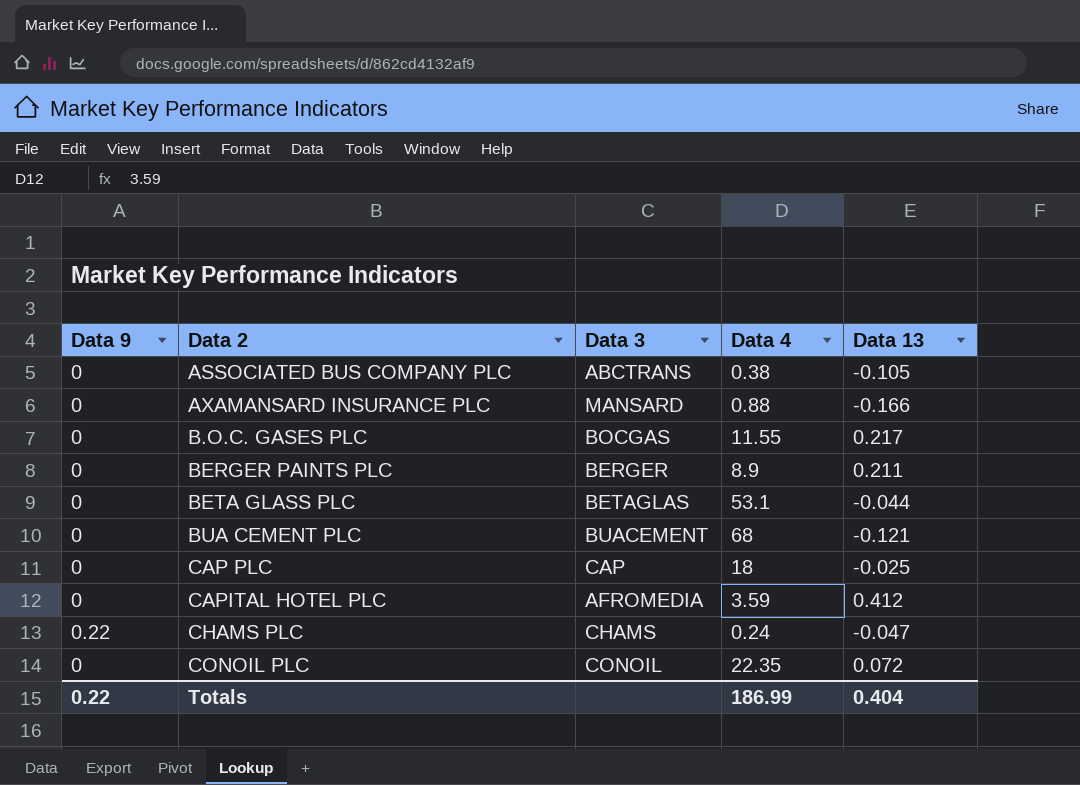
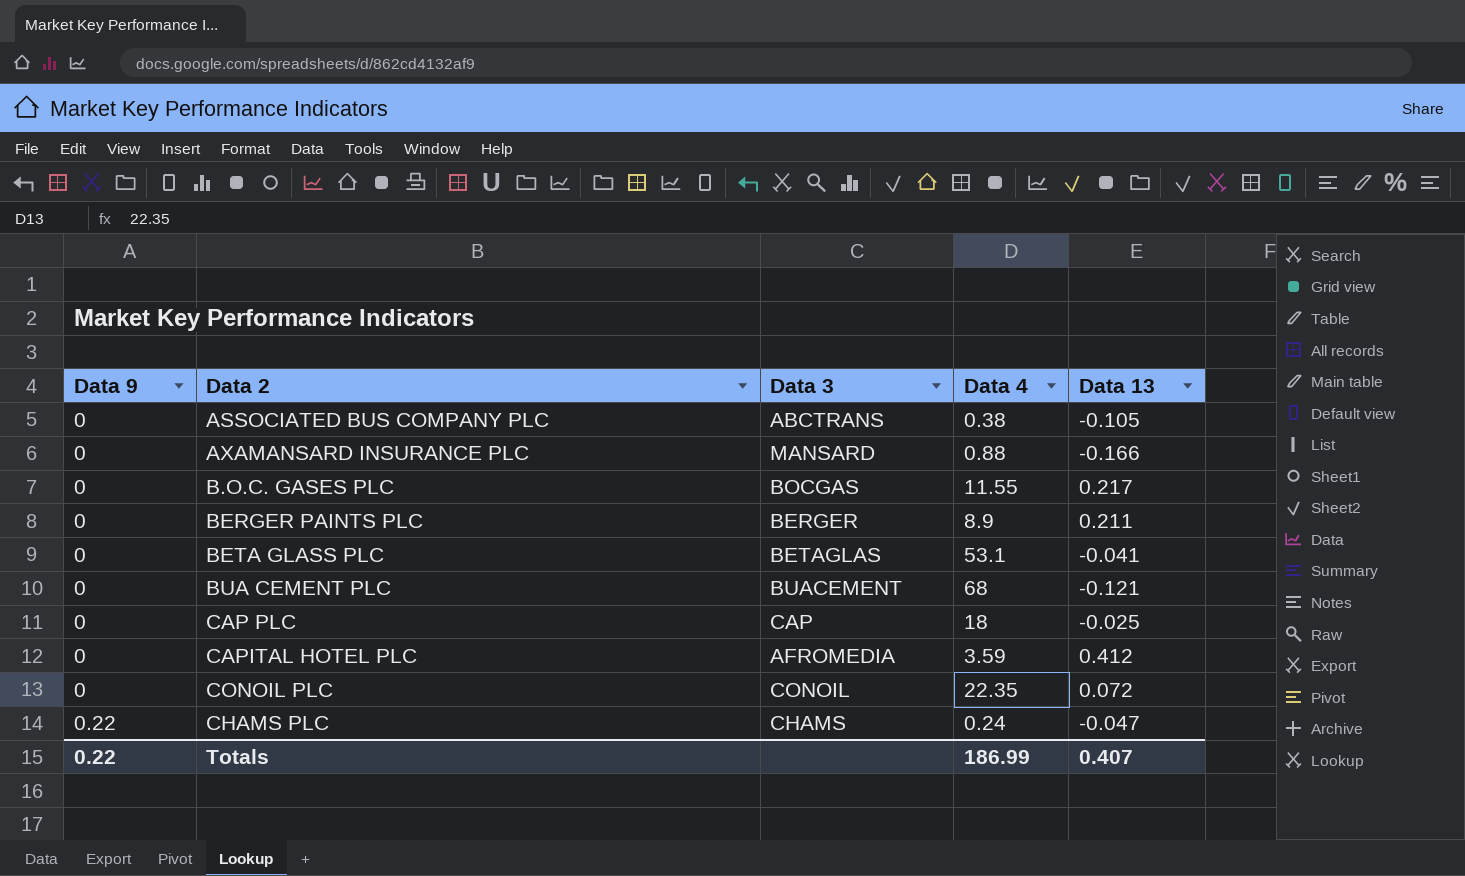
row order: Data 2 ascending -> Data 9 ascending
BETA GLASS PLC | Data 13: -0.044 -> -0.041
Totals | Data 13: 0.404 -> 0.407

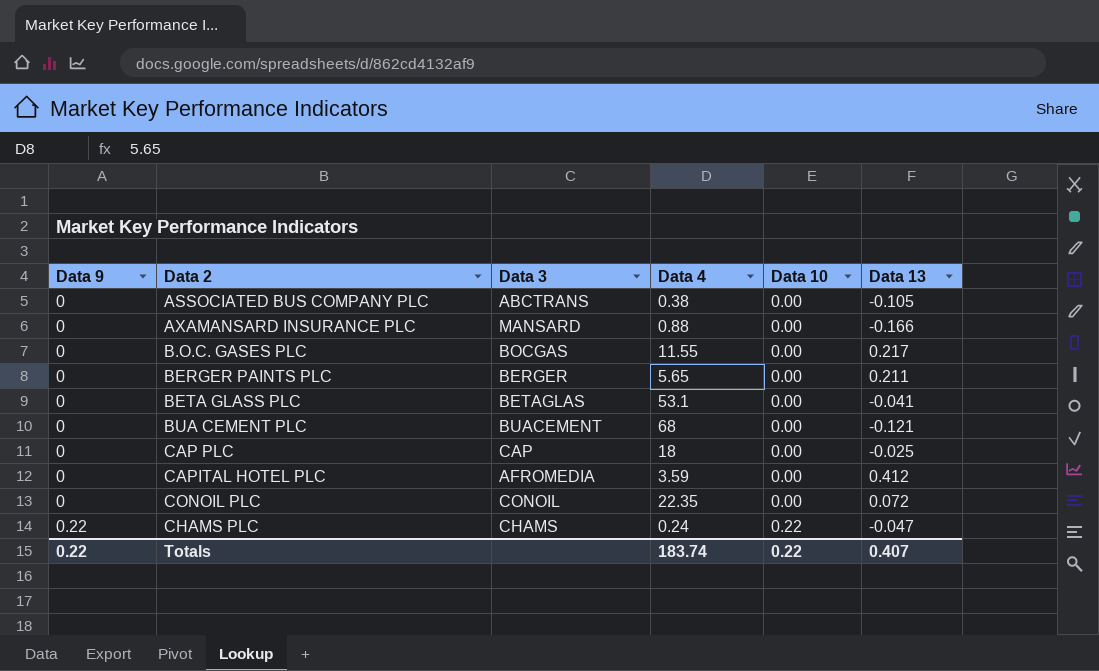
column Data 10 | position: none -> 5
BERGER PAINTS PLC | Data 4: 8.9 -> 5.65
Totals | Data 4: 186.99 -> 183.74

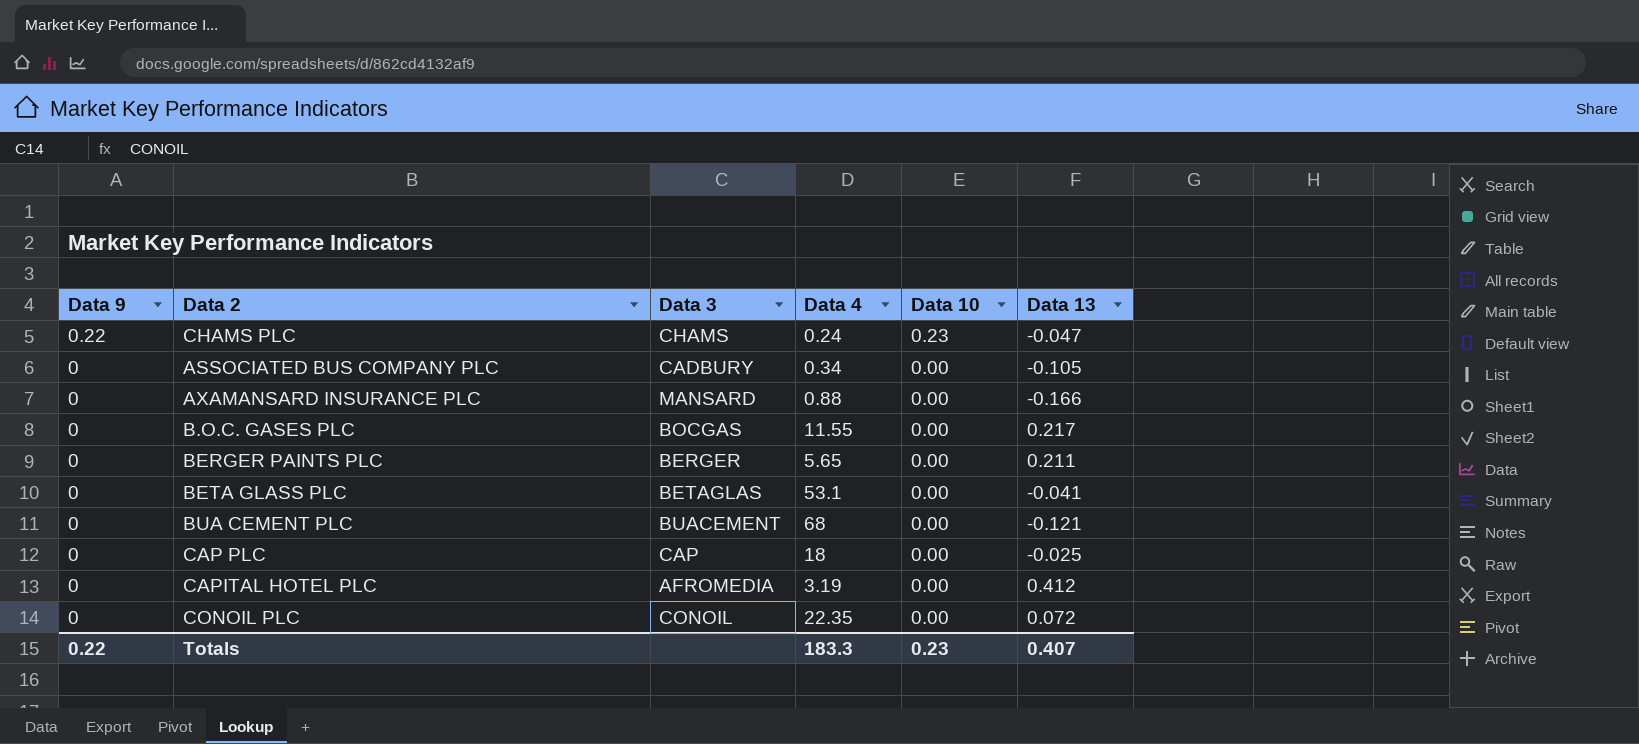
row order: Data 9 ascending -> Data 9 descending
CHAMS PLC | Data 10: 0.22 -> 0.23
ASSOCIATED BUS COMPANY PLC | Data 3: ABCTRANS -> CADBURY
ASSOCIATED BUS COMPANY PLC | Data 4: 0.38 -> 0.34
CAPITAL HOTEL PLC | Data 4: 3.59 -> 3.19
Totals | Data 4: 183.74 -> 183.3
Totals | Data 10: 0.22 -> 0.23

